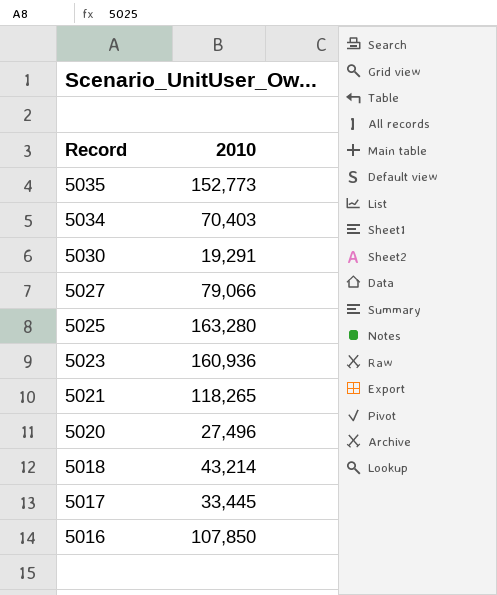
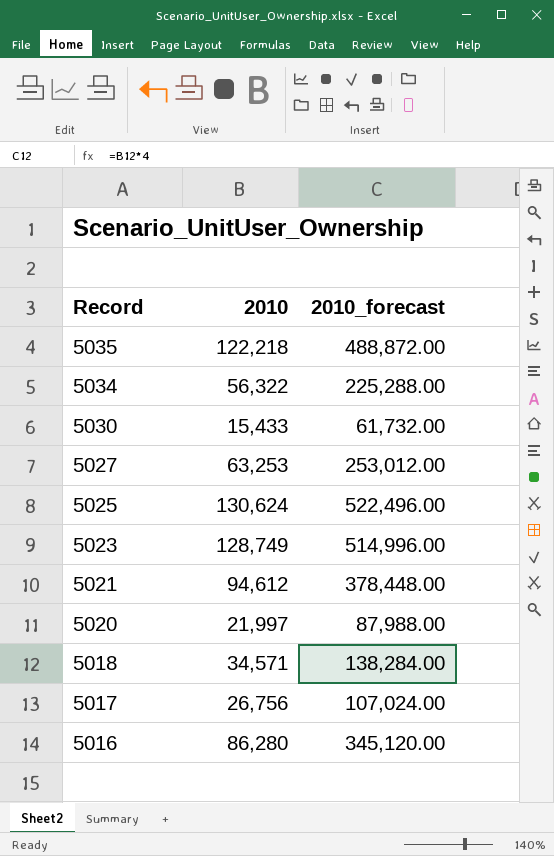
column 2010_forecast | formula: none -> [2010] * 4
5035 | 2010: 152,773 -> 122,218
5034 | 2010: 70,403 -> 56,322
5030 | 2010: 19,291 -> 15,433
5027 | 2010: 79,066 -> 63,253
5025 | 2010: 163,280 -> 130,624
5023 | 2010: 160,936 -> 128,749
5021 | 2010: 118,265 -> 94,612
5020 | 2010: 27,496 -> 21,997
5018 | 2010: 43,214 -> 34,571
5017 | 2010: 33,445 -> 26,756
5016 | 2010: 107,850 -> 86,280

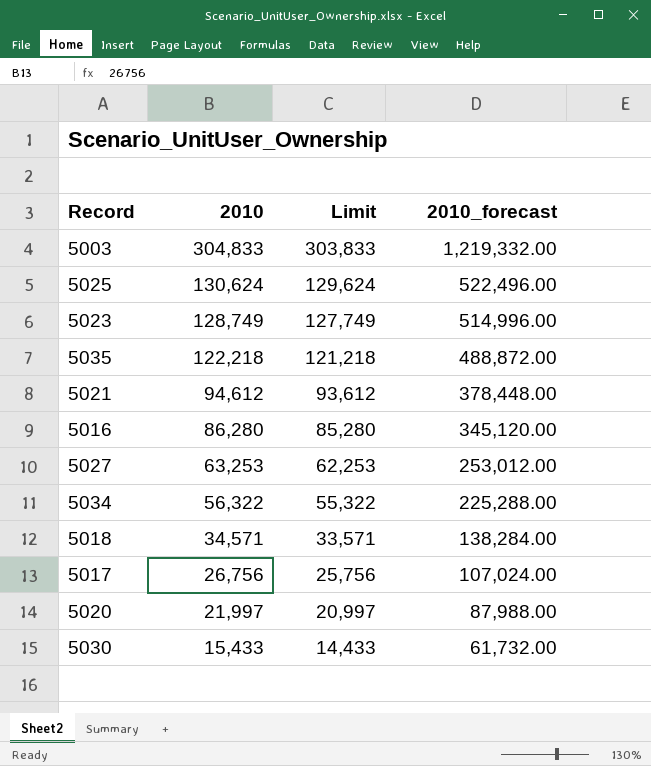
row order: Record descending -> 2010 descending
column Limit | formula: none -> [2010] - 1000
row 5003: none -> 304,833 | 303,833 | 1,219,332.00

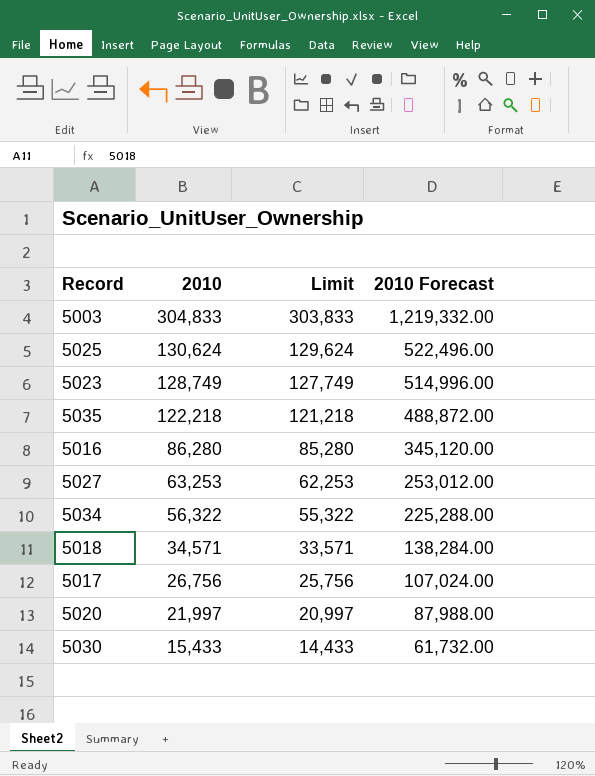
column name: 2010_forecast -> 2010 Forecast
row 5021: 94,612 | 93,612 | 378,448.00 -> none

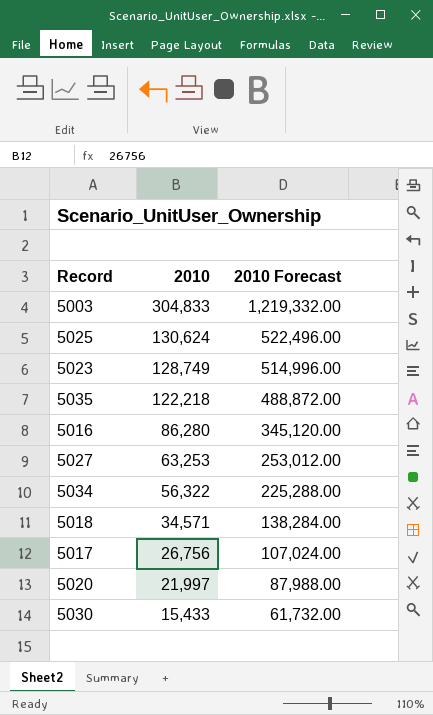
column Limit | formula: [2010] - 1000 -> none

